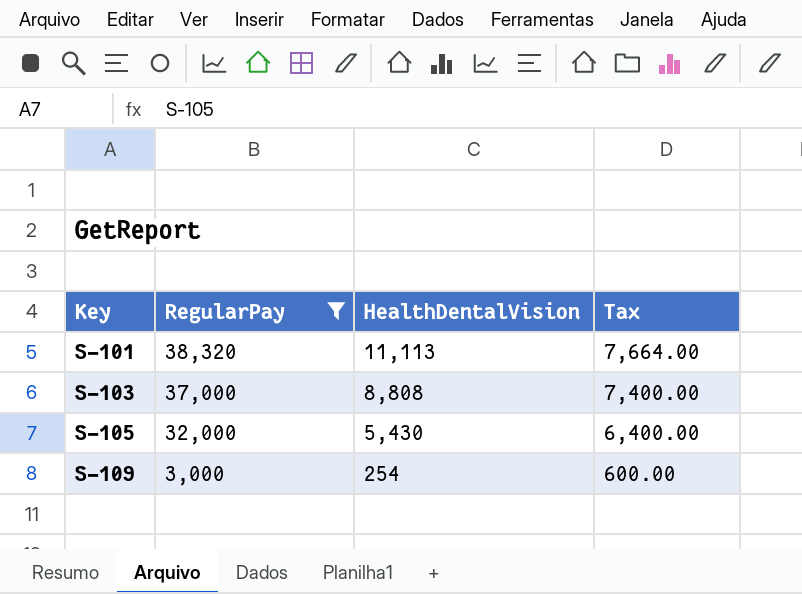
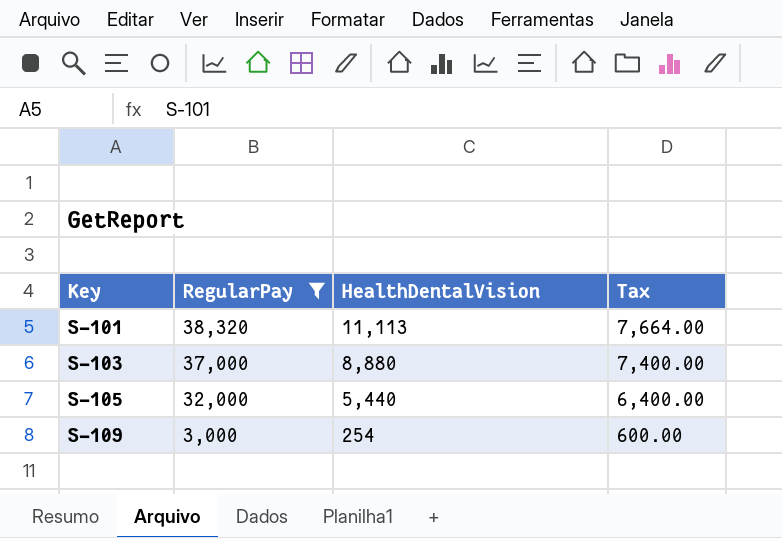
S-103 | HealthDentalVision: 8,808 -> 8,880
S-105 | HealthDentalVision: 5,430 -> 5,440

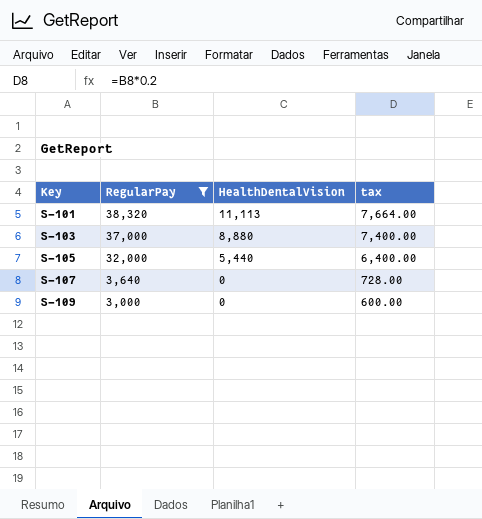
column name: Tax -> tax
row S-107: none -> 3,640 | 0 | 728.00
S-109 | HealthDentalVision: 254 -> 0

